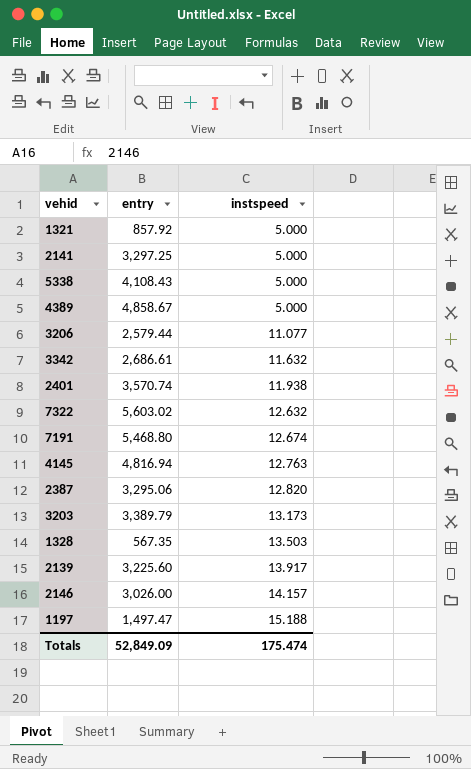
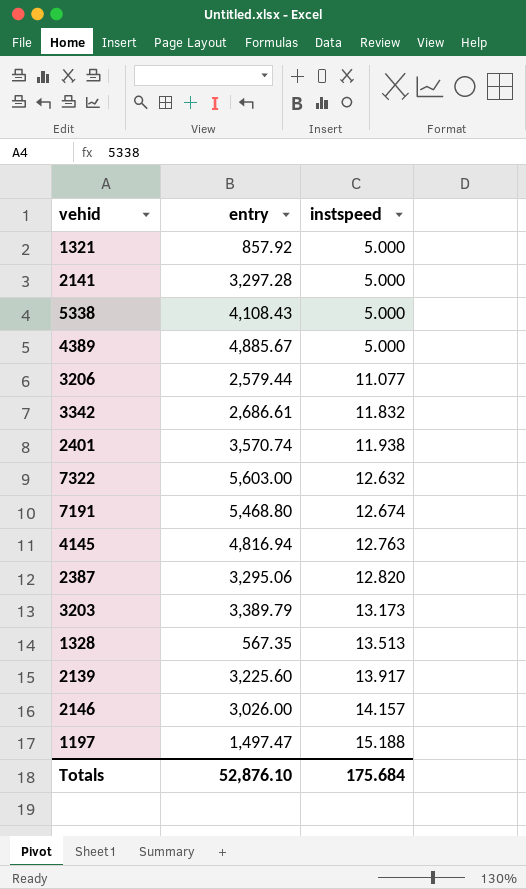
2141 | entry: 3,297.25 -> 3,297.28
4389 | entry: 4,858.67 -> 4,885.67
3342 | instspeed: 11.632 -> 11.832
7322 | entry: 5,603.02 -> 5,603.00
1328 | instspeed: 13.503 -> 13.513
Totals | entry: 52,849.09 -> 52,876.10
Totals | instspeed: 175.474 -> 175.684

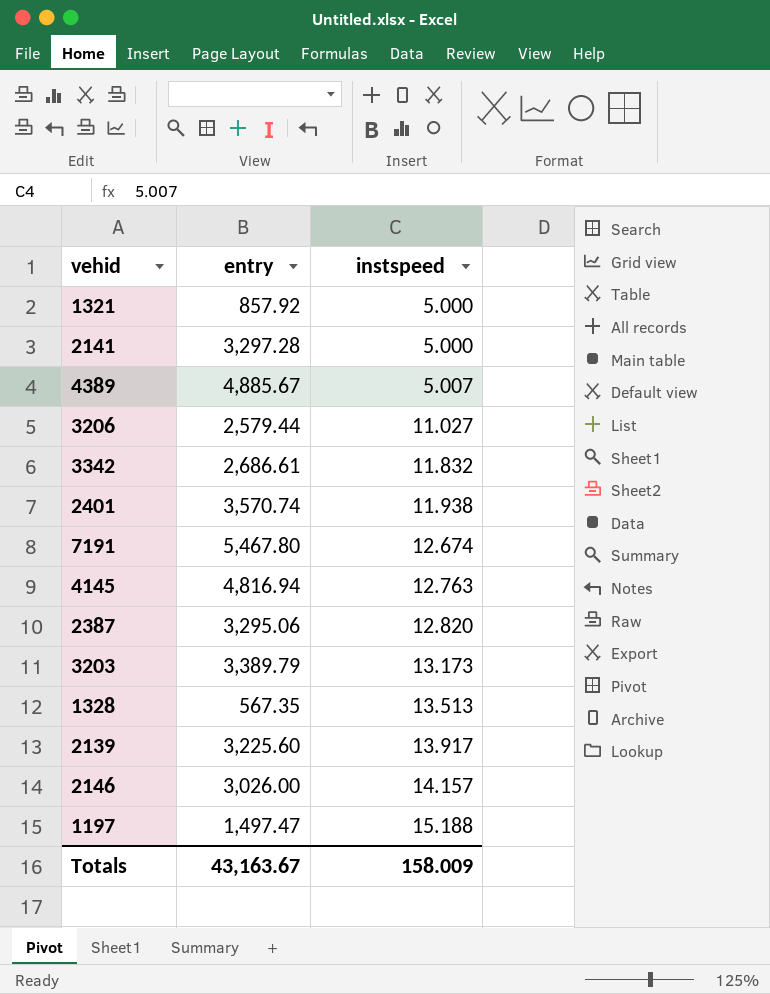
row 5338: 4,108.43 | 5.000 -> none
row 7322: 5,603.00 | 12.632 -> none
4389 | instspeed: 5.000 -> 5.007
3206 | instspeed: 11.077 -> 11.027
7191 | entry: 5,468.80 -> 5,467.80
Totals | entry: 52,876.10 -> 43,163.67
Totals | instspeed: 175.684 -> 158.009

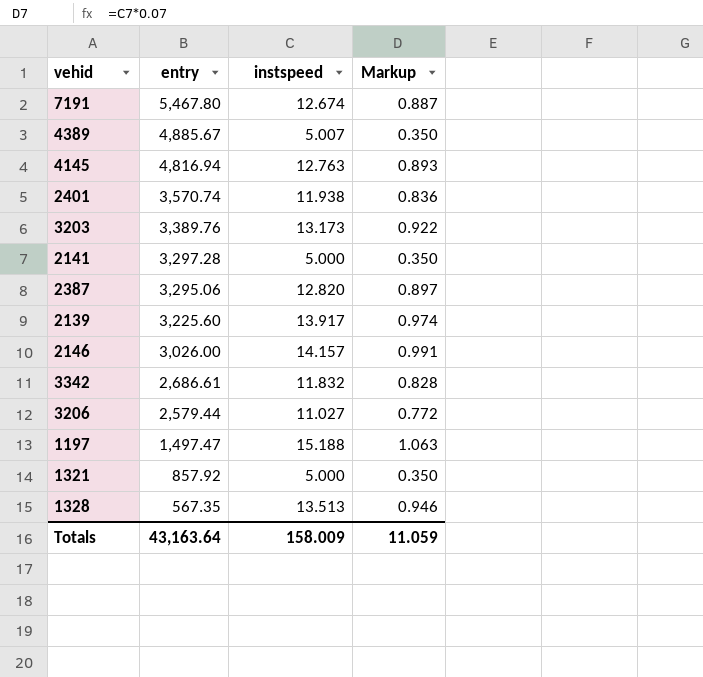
row order: instspeed ascending -> entry descending
column Markup | formula: none -> [instspeed] * 0.07
3203 | entry: 3,389.79 -> 3,389.76
Totals | entry: 43,163.67 -> 43,163.64

